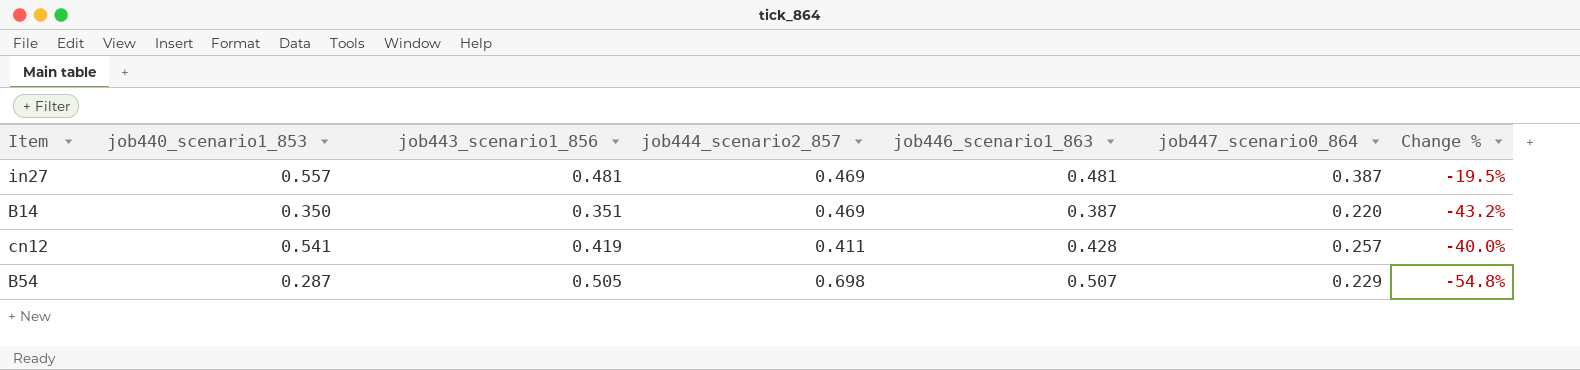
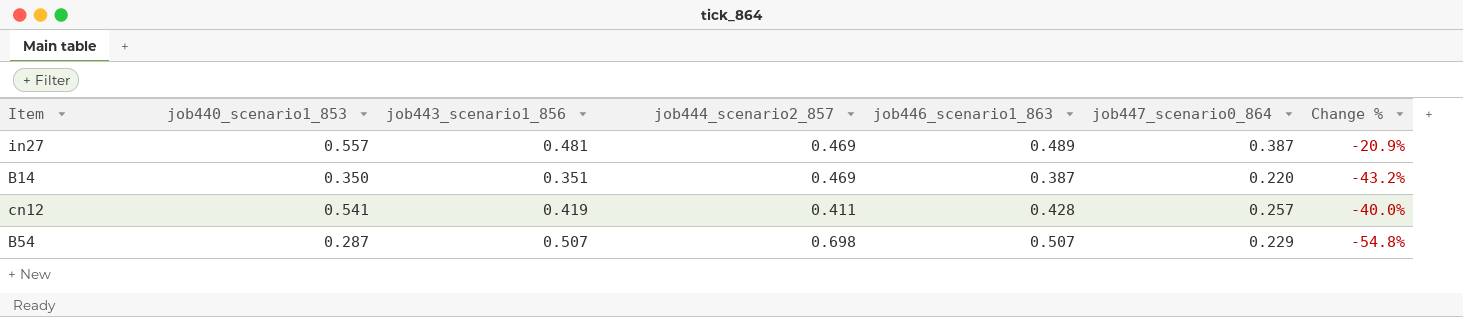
in27 | job446_scenario1_863: 0.481 -> 0.489
in27 | Change %: -19.5% -> -20.9%
B54 | job443_scenario1_856: 0.505 -> 0.507

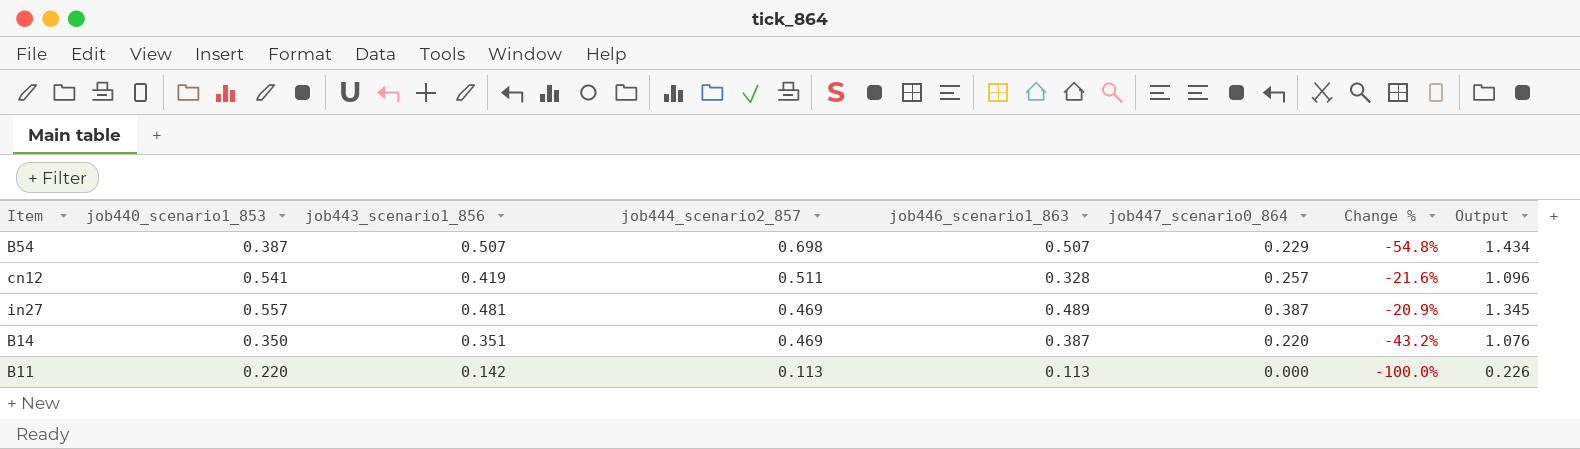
row order: none -> job444_scenario2_857 descending
column Output | formula: none -> [job444_scenario2_857] + [job446_scenario1_863] + [job447_scenario0_864]
B54 | job440_scenario1_853: 0.287 -> 0.387
cn12 | job444_scenario2_857: 0.411 -> 0.511
cn12 | job446_scenario1_863: 0.428 -> 0.328
cn12 | Change %: -40.0% -> -21.6%
row B11: none -> 0.220 | 0.142 | 0.113 | 0.113 | 0.000 | -100.0% | 0.226

